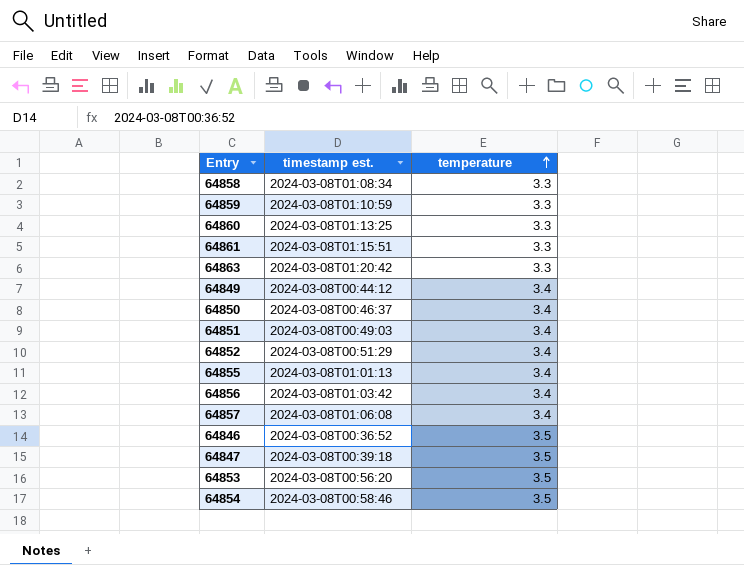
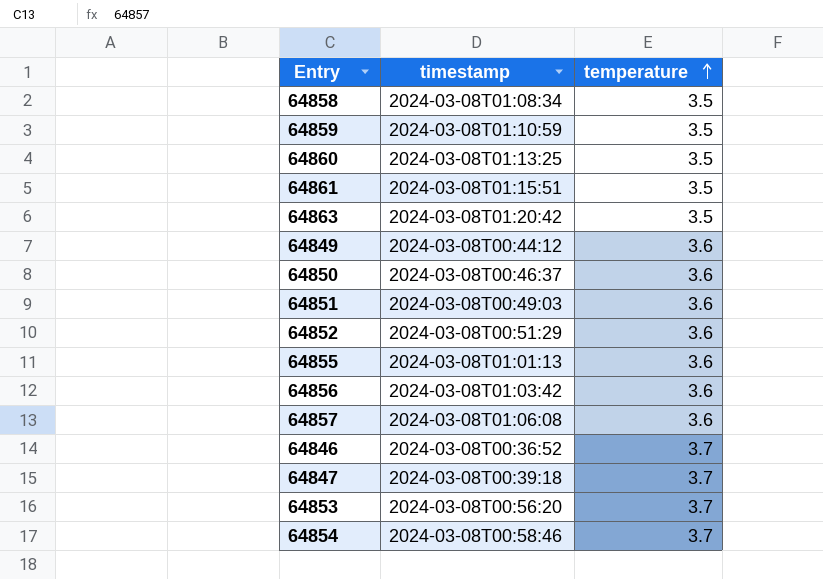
column name: timestamp est. -> timestamp
64858 | temperature: 3.3 -> 3.5
64859 | temperature: 3.3 -> 3.5
64860 | temperature: 3.3 -> 3.5
64861 | temperature: 3.3 -> 3.5
64863 | temperature: 3.3 -> 3.5
64849 | temperature: 3.4 -> 3.6
64850 | temperature: 3.4 -> 3.6
64851 | temperature: 3.4 -> 3.6
64852 | temperature: 3.4 -> 3.6
64855 | temperature: 3.4 -> 3.6
64856 | temperature: 3.4 -> 3.6
64857 | temperature: 3.4 -> 3.6
64846 | temperature: 3.5 -> 3.7
64847 | temperature: 3.5 -> 3.7
64853 | temperature: 3.5 -> 3.7
64854 | temperature: 3.5 -> 3.7

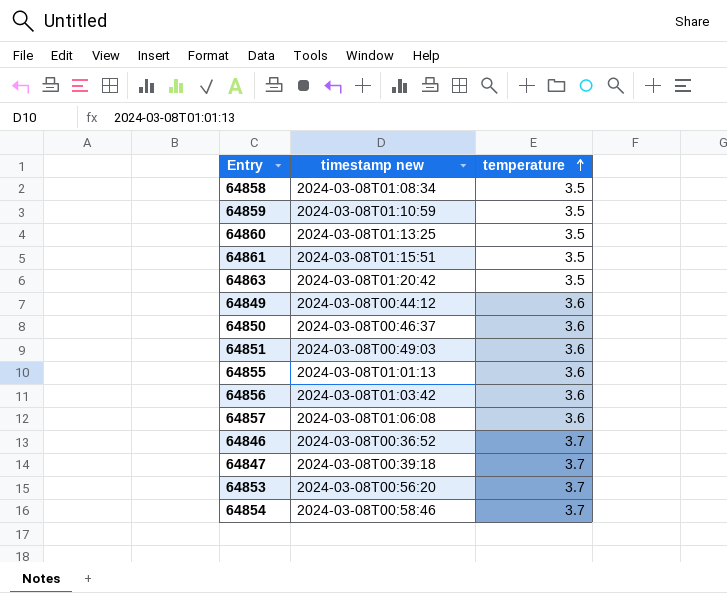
column name: timestamp -> timestamp new
row 64852: 2024-03-08T00:51:29 | 3.6 -> none

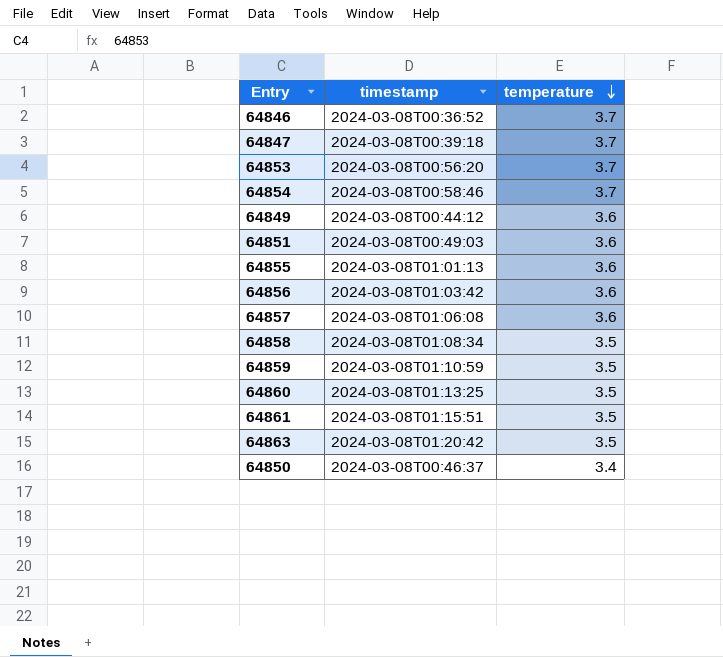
row order: temperature ascending -> temperature descending
column name: timestamp new -> timestamp
64850 | temperature: 3.6 -> 3.4

